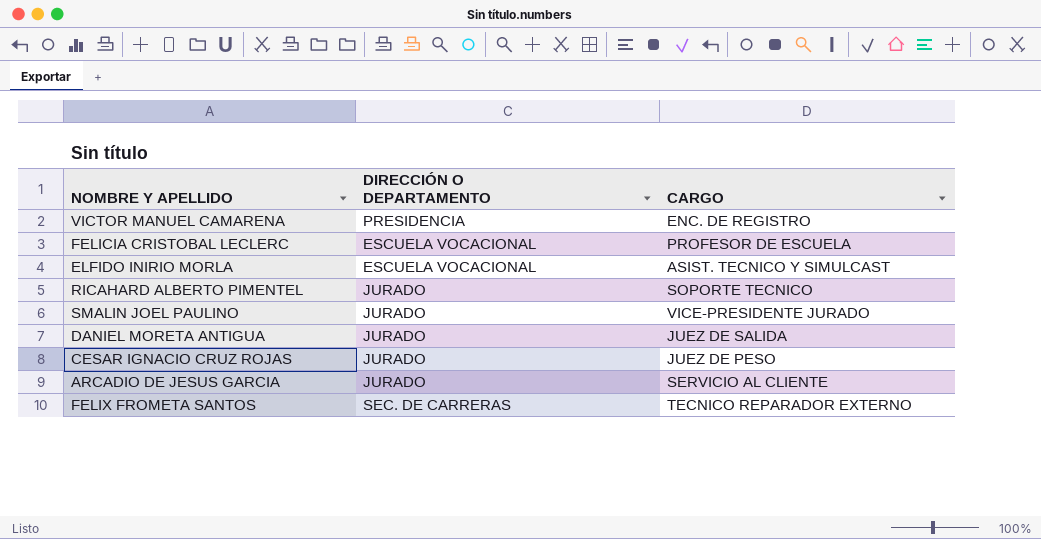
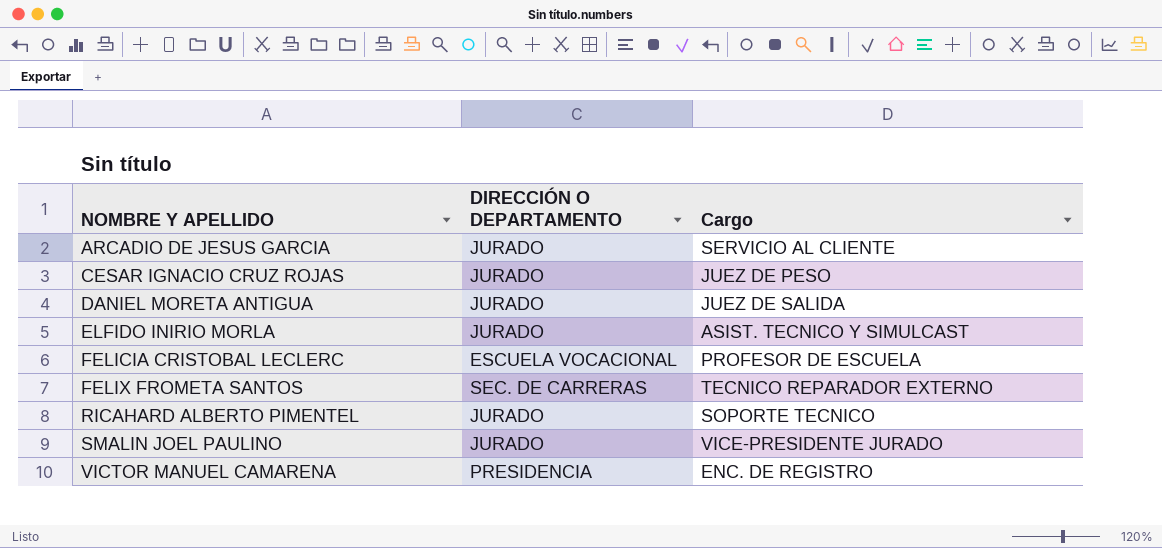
row order: none -> NOMBRE Y APELLIDO ascending
column name: CARGO -> Cargo
ELFIDO INIRIO MORLA | DIRECCIÓN O DEPARTAMENTO: ESCUELA VOCACIONAL -> JURADO

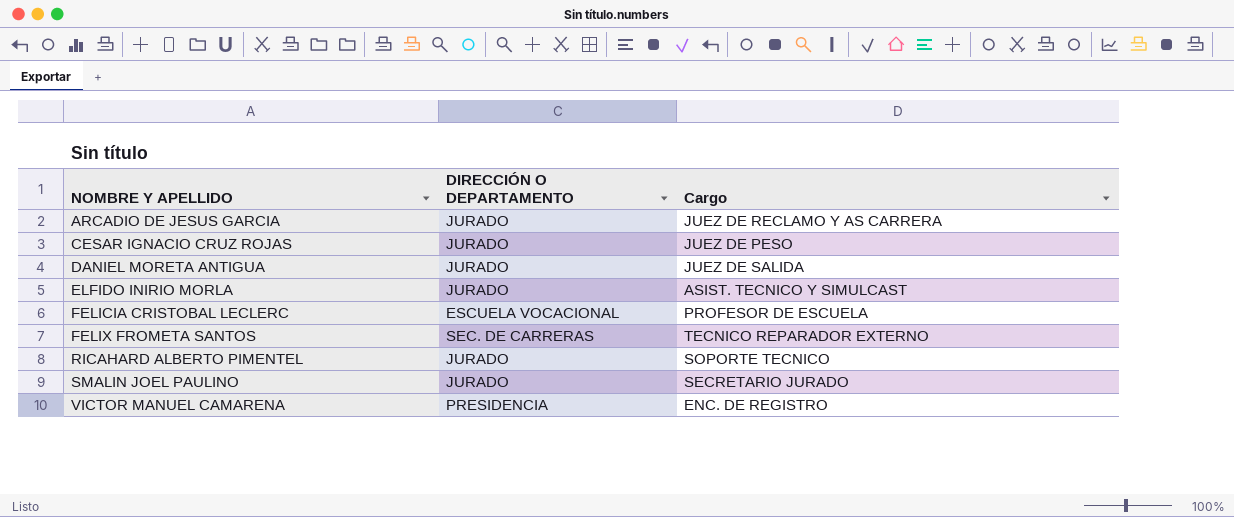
ARCADIO DE JESUS GARCIA | Cargo: SERVICIO AL CLIENTE -> JUEZ DE RECLAMO Y AS CARRERA
SMALIN JOEL PAULINO | Cargo: VICE-PRESIDENTE JURADO -> SECRETARIO JURADO

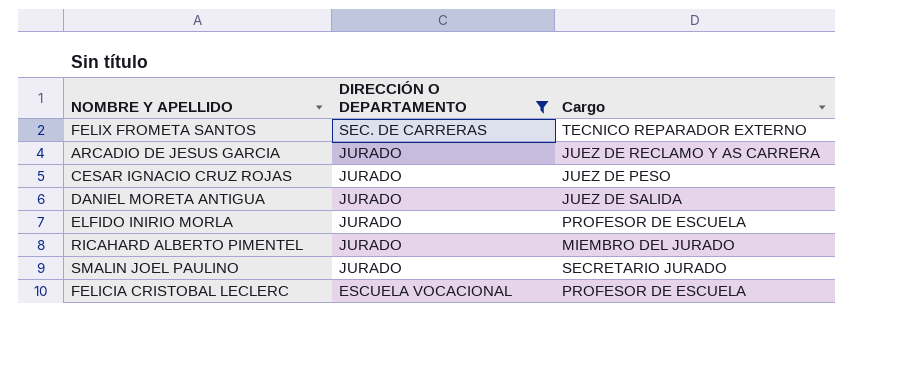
filter: none -> DIRECCIÓN O DEPARTAMENTO != PRESIDENCIA
row order: NOMBRE Y APELLIDO ascending -> DIRECCIÓN O DEPARTAMENTO descending
ELFIDO INIRIO MORLA | Cargo: ASIST. TECNICO Y SIMULCAST -> PROFESOR DE ESCUELA
RICAHARD ALBERTO PIMENTEL | Cargo: SOPORTE TECNICO -> MIEMBRO DEL JURADO

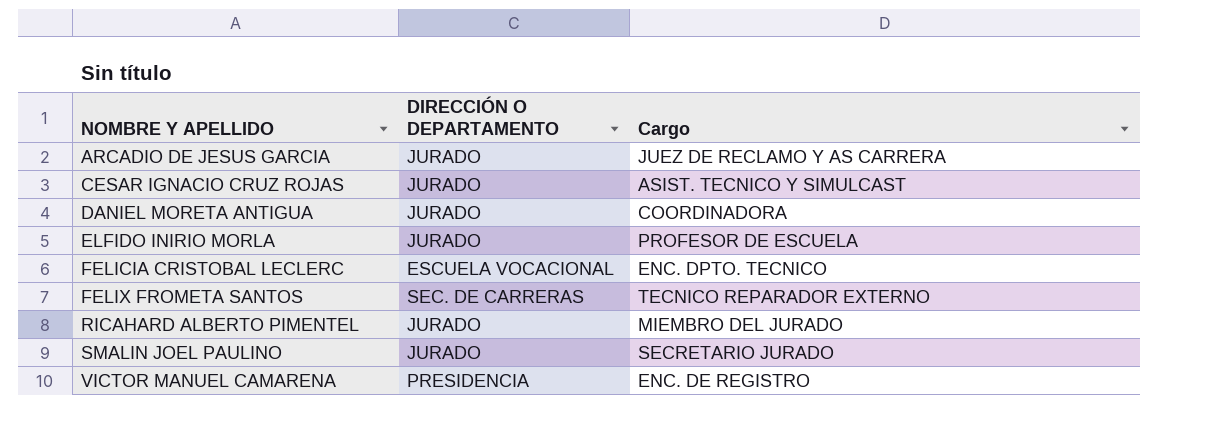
filter: DIRECCIÓN O DEPARTAMENTO != PRESIDENCIA -> none
row order: DIRECCIÓN O DEPARTAMENTO descending -> NOMBRE Y APELLIDO ascending
CESAR IGNACIO CRUZ ROJAS | Cargo: JUEZ DE PESO -> ASIST. TECNICO Y SIMULCAST
DANIEL MORETA ANTIGUA | Cargo: JUEZ DE SALIDA -> COORDINADORA
FELICIA CRISTOBAL LECLERC | Cargo: PROFESOR DE ESCUELA -> ENC. DPTO. TECNICO

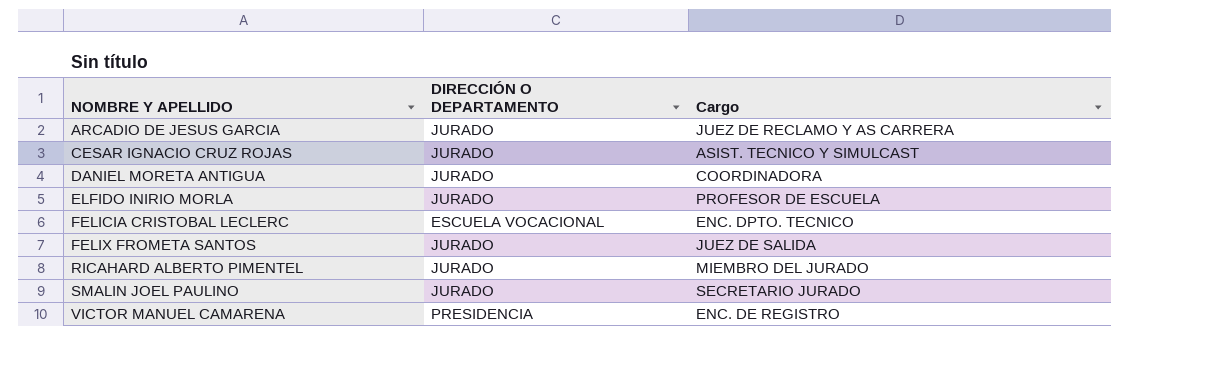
FELIX FROMETA SANTOS | DIRECCIÓN O DEPARTAMENTO: SEC. DE CARRERAS -> JURADO
FELIX FROMETA SANTOS | Cargo: TECNICO REPARADOR EXTERNO -> JUEZ DE SALIDA

